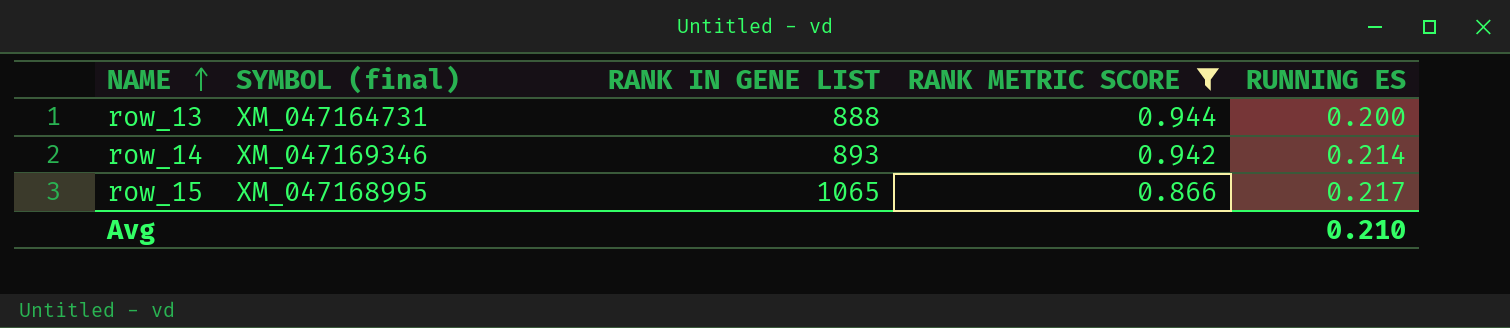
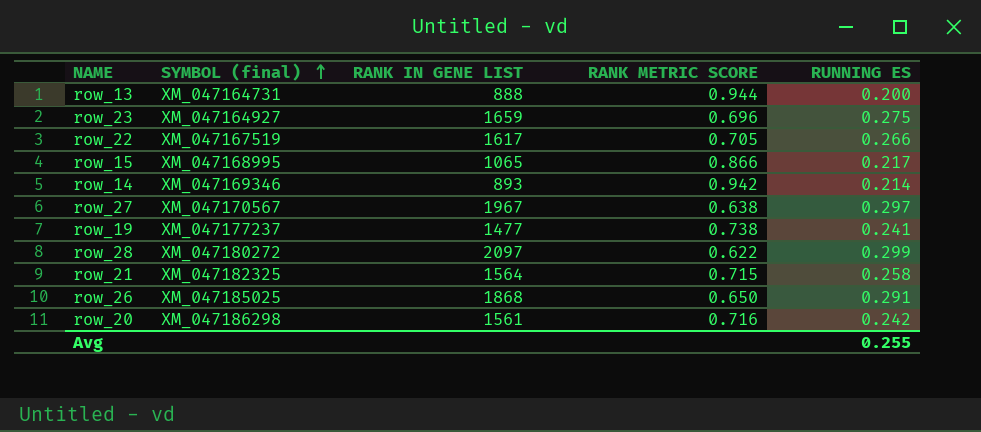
filter: RANK METRIC SCORE >= 0.866 -> none
row order: NAME ascending -> SYMBOL (final) ascending
Avg | RUNNING ES: 0.210 -> 0.255

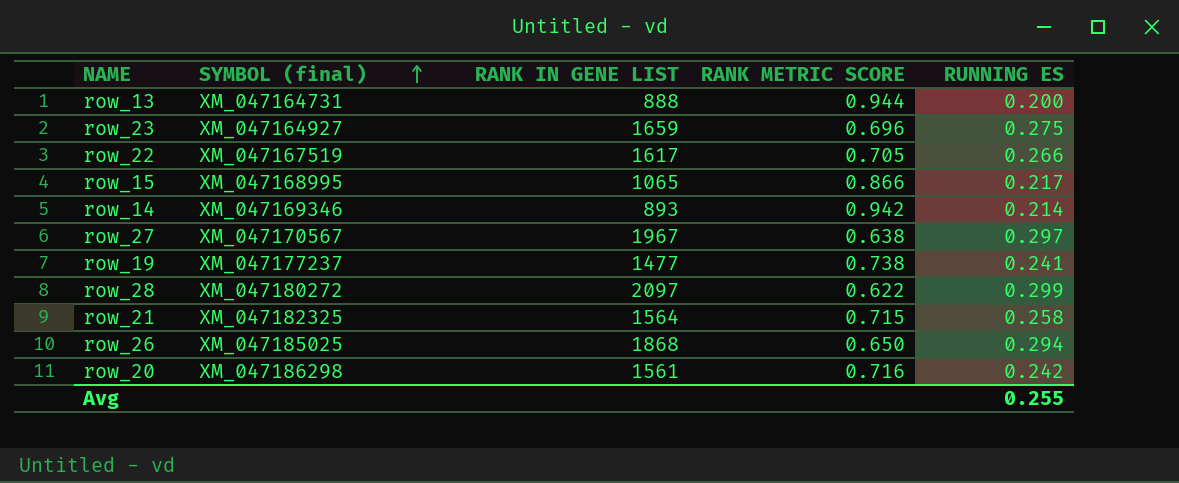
row_26 | RUNNING ES: 0.291 -> 0.294

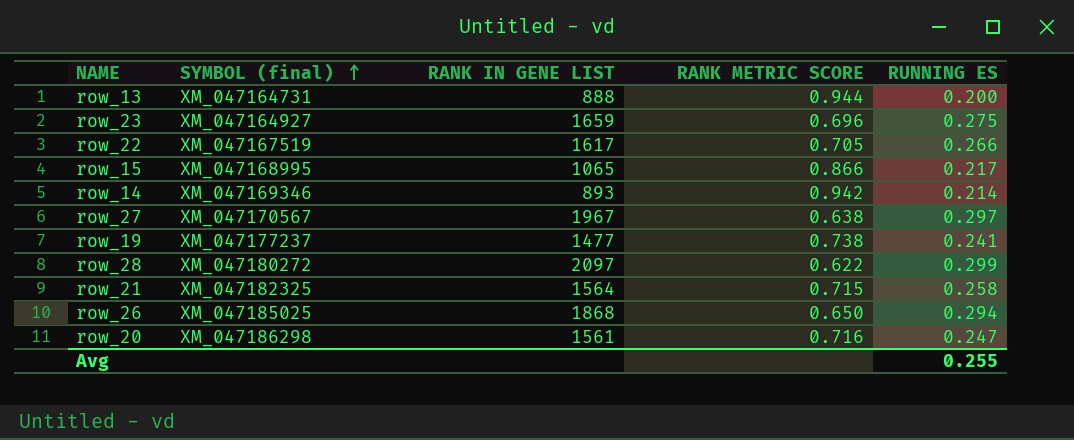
row_20 | RUNNING ES: 0.242 -> 0.247

